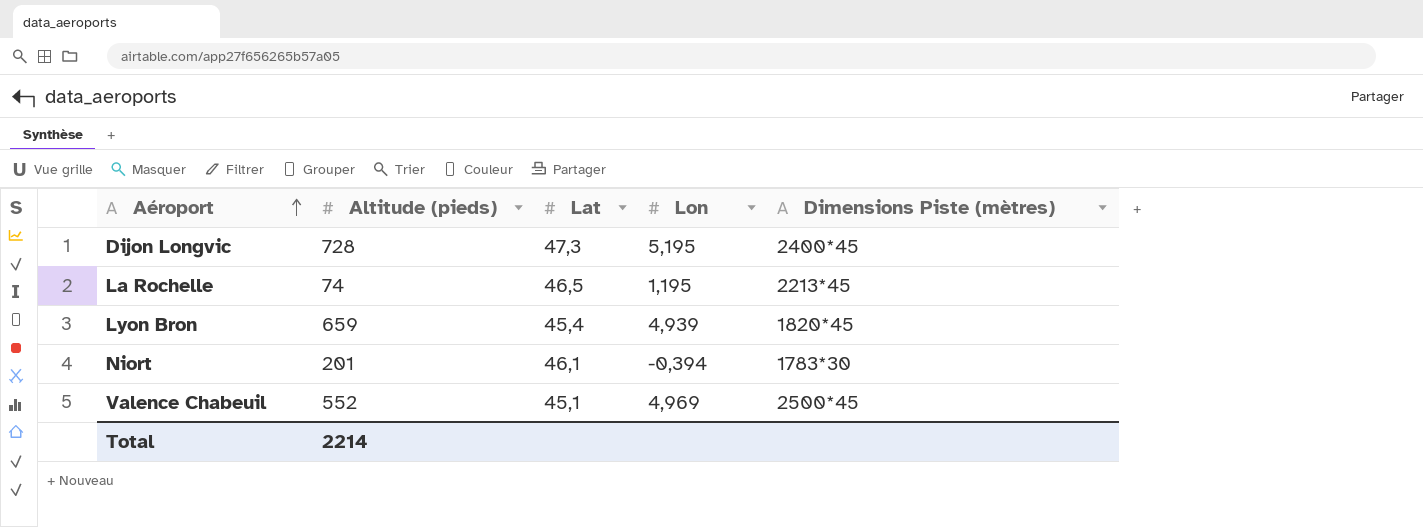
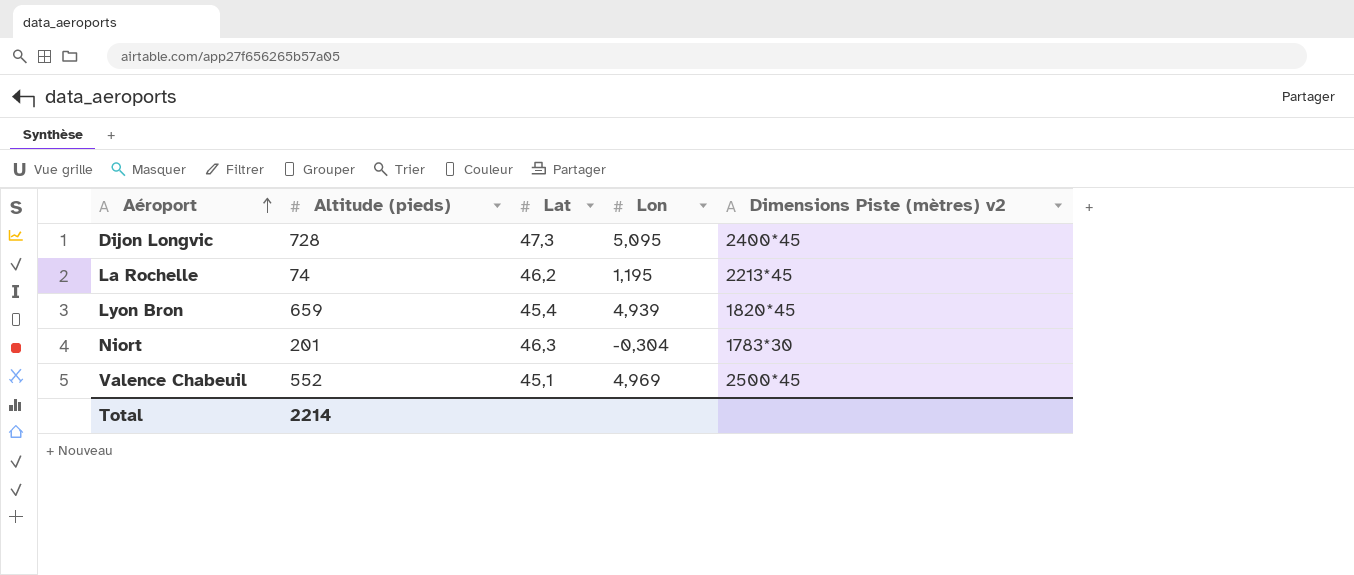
column name: Dimensions Piste (mètres) -> Dimensions Piste (mètres) v2
Dijon Longvic | Lon: 5,195 -> 5,095
La Rochelle | Lat: 46,5 -> 46,2
Niort | Lat: 46,1 -> 46,3
Niort | Lon: -0,394 -> -0,304

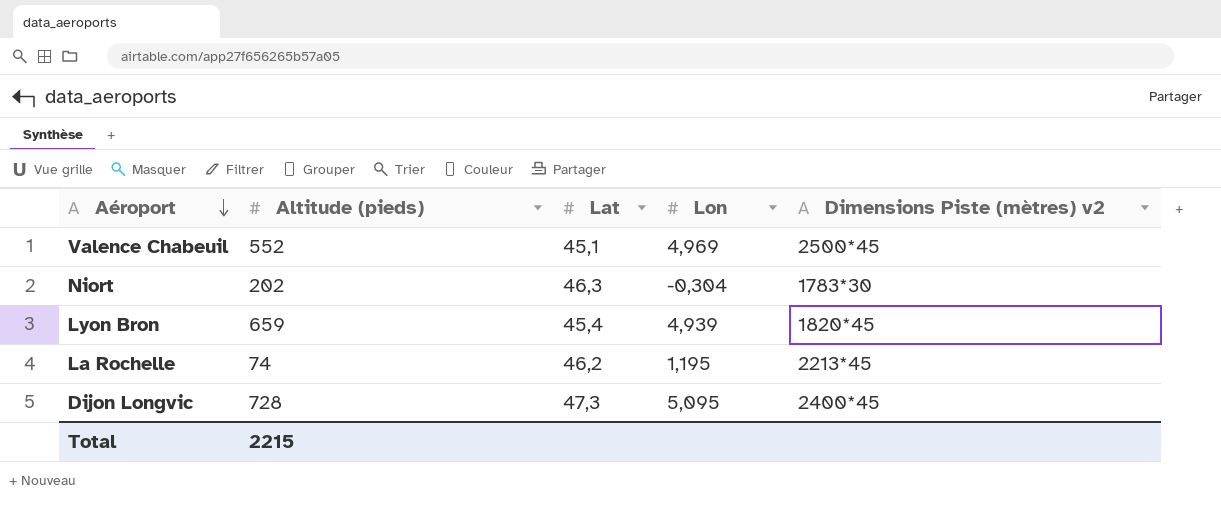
row order: Aéroport ascending -> Aéroport descending
Niort | Altitude (pieds): 201 -> 202
Total | Altitude (pieds): 2214 -> 2215

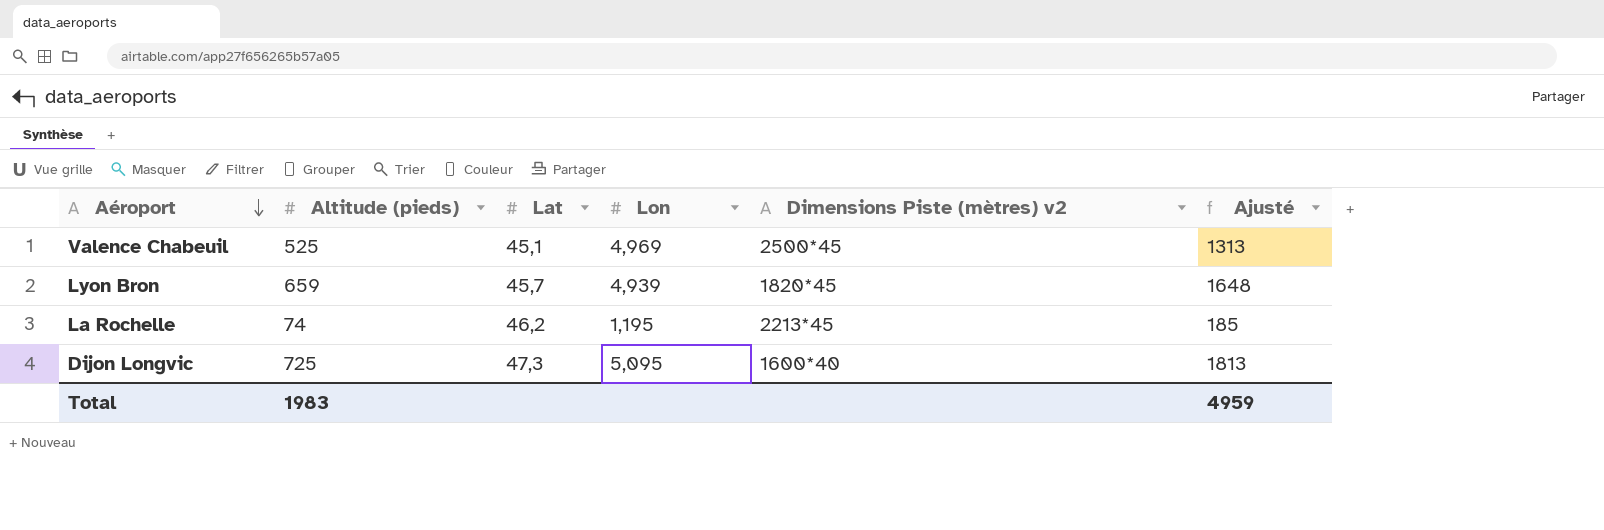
column Ajusté | formula: none -> [Altitude (pieds)] * 2,5
row Niort: 202 | 46,3 | -0,304 | 1783*30 -> none
Valence Chabeuil | Altitude (pieds): 552 -> 525
Lyon Bron | Lat: 45,4 -> 45,7
Dijon Longvic | Altitude (pieds): 728 -> 725
Dijon Longvic | Dimensions Piste (mètres) v2: 2400*45 -> 1600*40
Total | Altitude (pieds): 2215 -> 1983

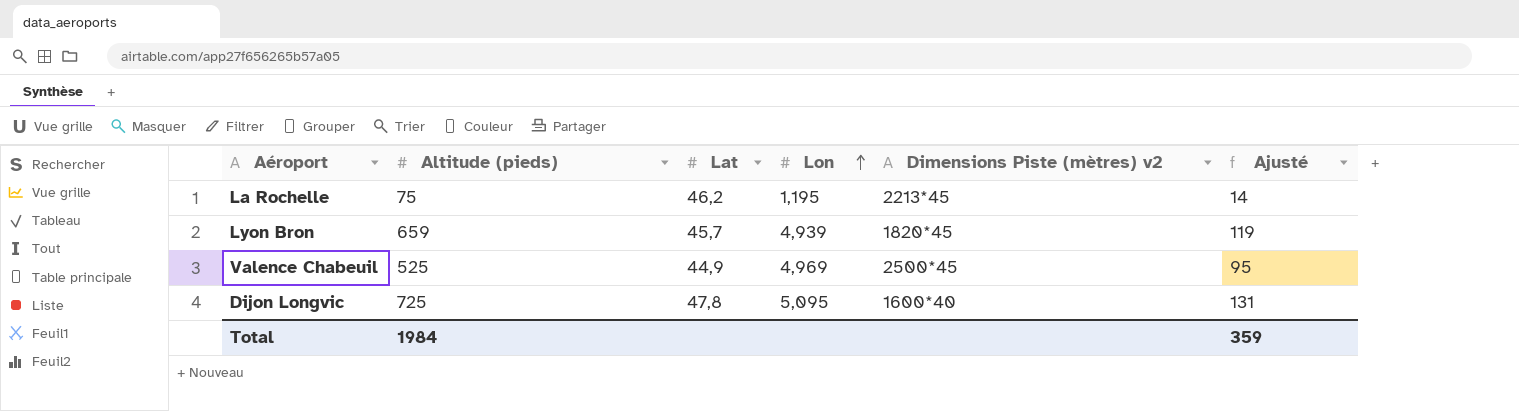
row order: Aéroport descending -> Lon ascending
column Ajusté | formula: [Altitude (pieds)] * 2,5 -> [Altitude (pieds)] * 0,18
La Rochelle | Altitude (pieds): 74 -> 75
Valence Chabeuil | Lat: 45,1 -> 44,9
Dijon Longvic | Lat: 47,3 -> 47,8
Total | Altitude (pieds): 1983 -> 1984
Total | Ajusté: 4959 -> 359

